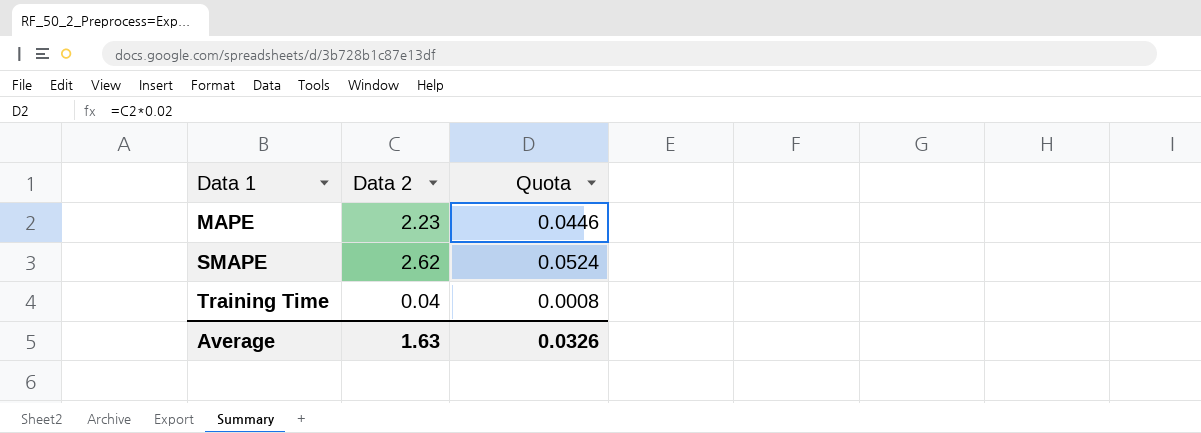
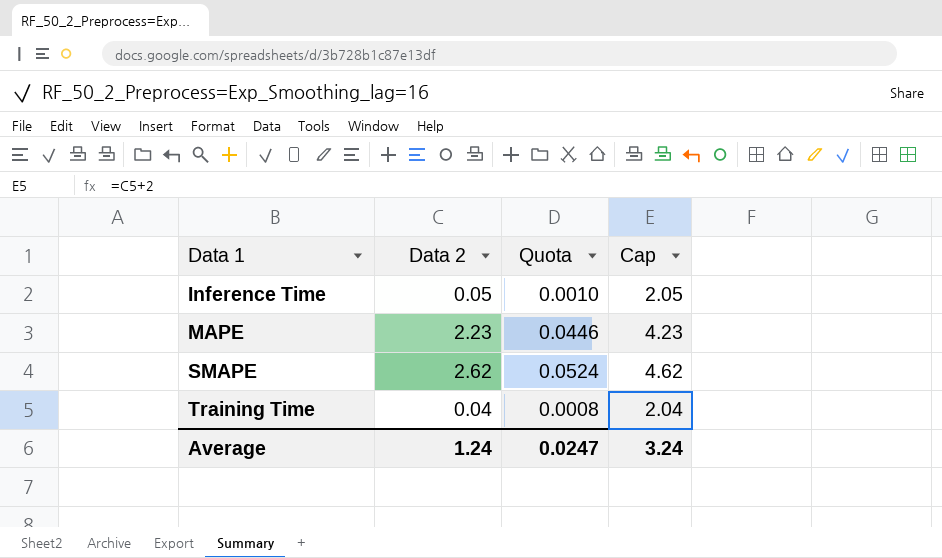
column Cap | formula: none -> [Data 2] + 2
row Inference Time: none -> 0.05 | 0.0010 | 2.05
Average | Data 2: 1.63 -> 1.24
Average | Quota: 0.0326 -> 0.0247

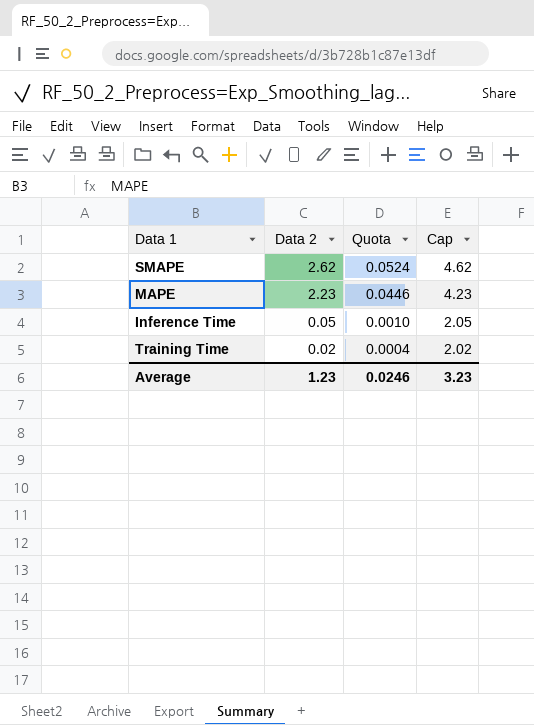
row order: Data 1 ascending -> Data 2 descending
Training Time | Data 2: 0.04 -> 0.02
Training Time | Quota: 0.0008 -> 0.0004
Training Time | Cap: 2.04 -> 2.02
Average | Data 2: 1.24 -> 1.23
Average | Quota: 0.0247 -> 0.0246
Average | Cap: 3.24 -> 3.23

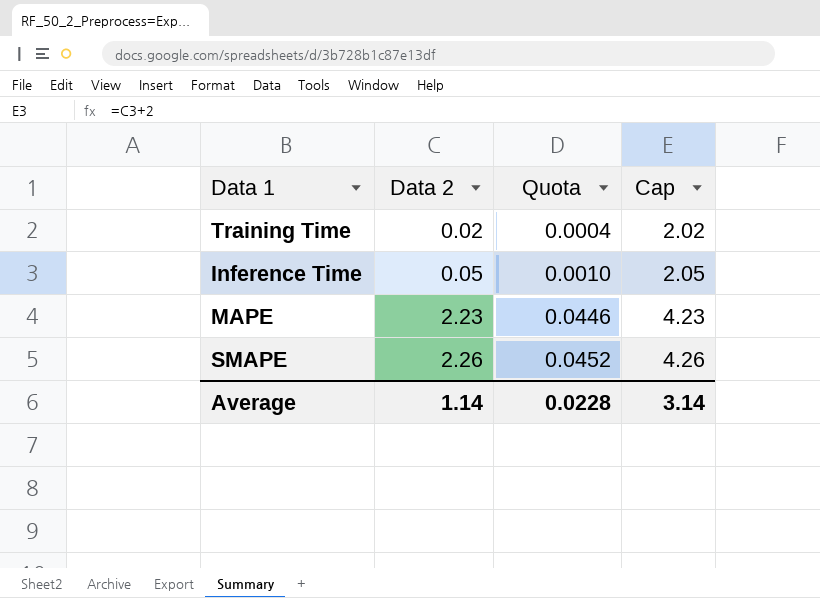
row order: Data 2 descending -> Data 2 ascending
SMAPE | Data 2: 2.62 -> 2.26
SMAPE | Quota: 0.0524 -> 0.0452
SMAPE | Cap: 4.62 -> 4.26
Average | Data 2: 1.23 -> 1.14
Average | Quota: 0.0246 -> 0.0228
Average | Cap: 3.23 -> 3.14

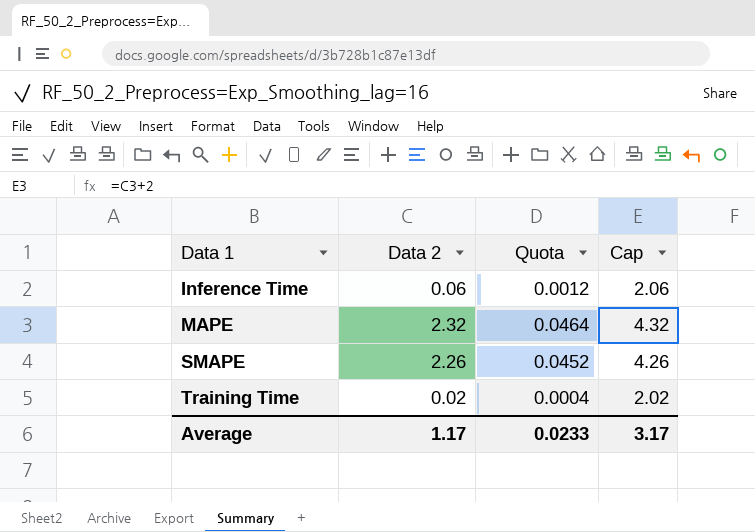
row order: Data 2 ascending -> Data 1 ascending
Inference Time | Data 2: 0.05 -> 0.06
Inference Time | Quota: 0.0010 -> 0.0012
Inference Time | Cap: 2.05 -> 2.06
MAPE | Data 2: 2.23 -> 2.32
MAPE | Quota: 0.0446 -> 0.0464
MAPE | Cap: 4.23 -> 4.32
Average | Data 2: 1.14 -> 1.17
Average | Quota: 0.0228 -> 0.0233
Average | Cap: 3.14 -> 3.17

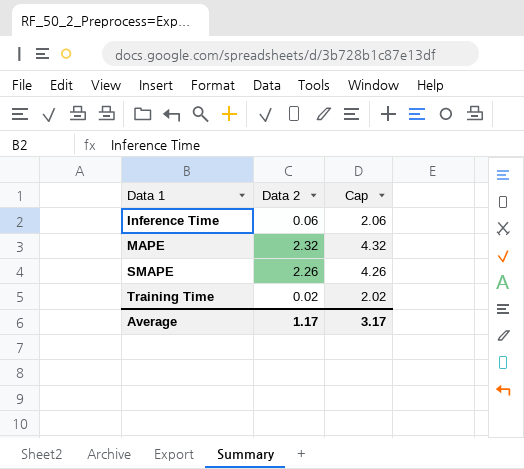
column Quota | formula: [Data 2] * 0.02 -> none

